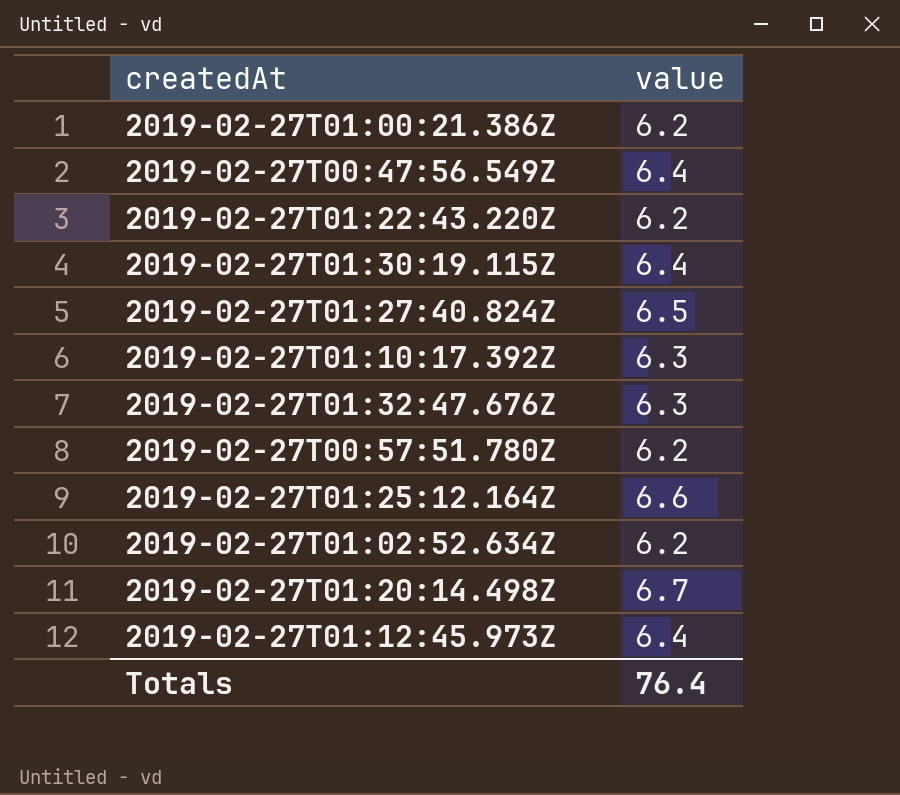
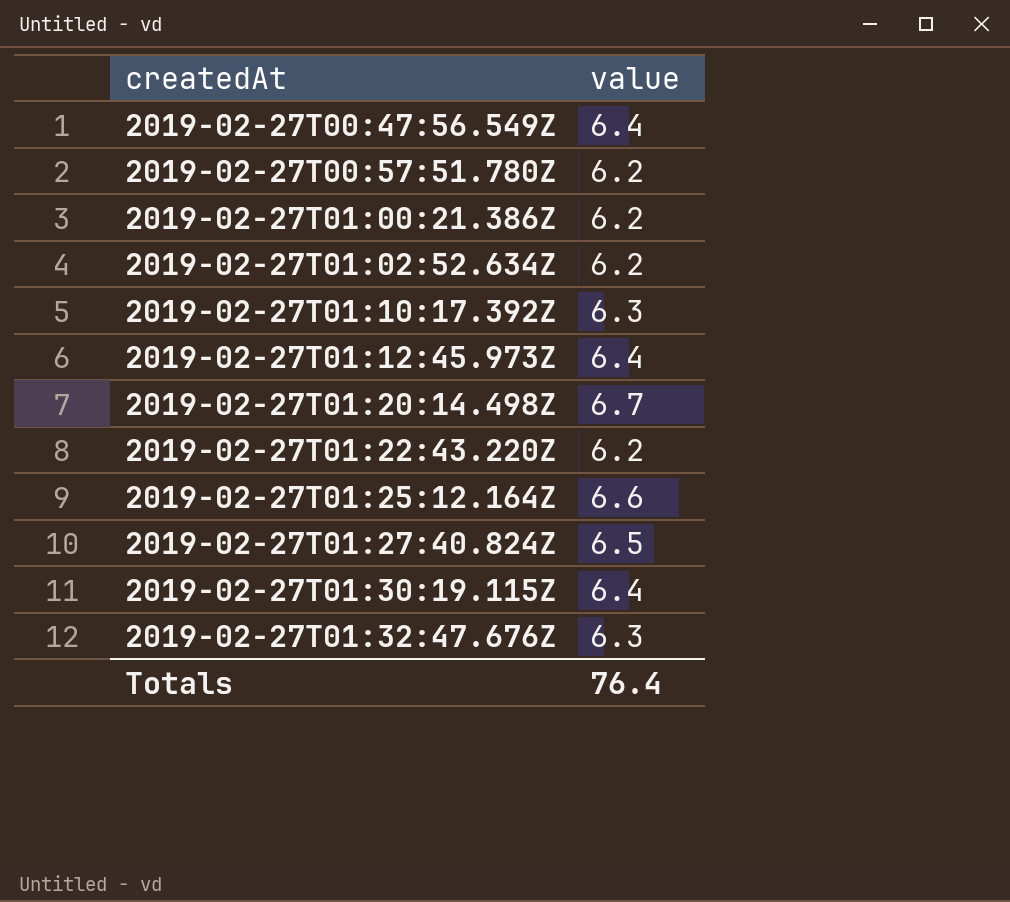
row order: none -> createdAt ascending

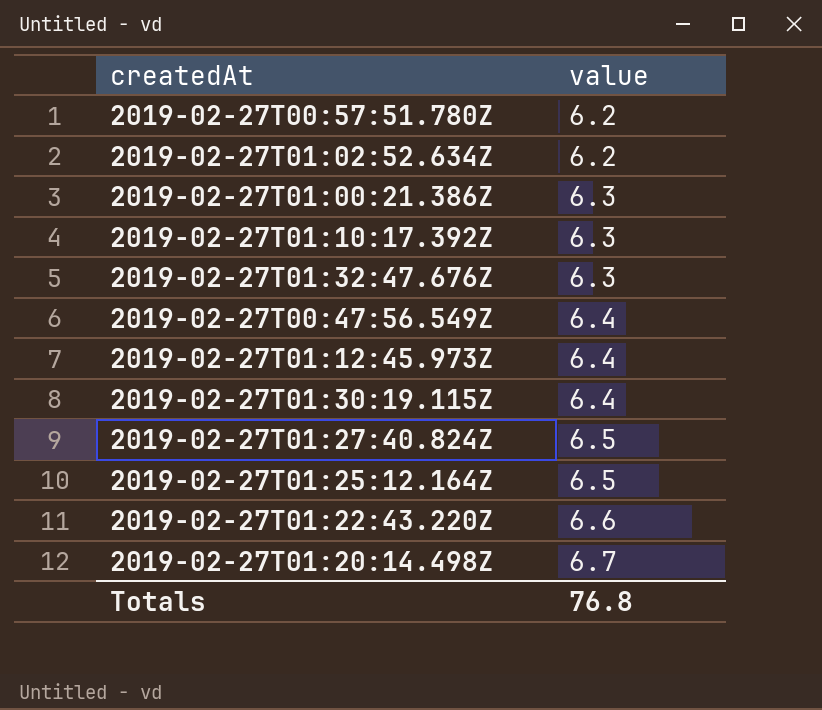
row order: createdAt ascending -> value ascending
2019-02-27T01:00:21.386Z | value: 6.2 -> 6.3
2019-02-27T01:25:12.164Z | value: 6.6 -> 6.5
2019-02-27T01:22:43.220Z | value: 6.2 -> 6.6
Totals | value: 76.4 -> 76.8

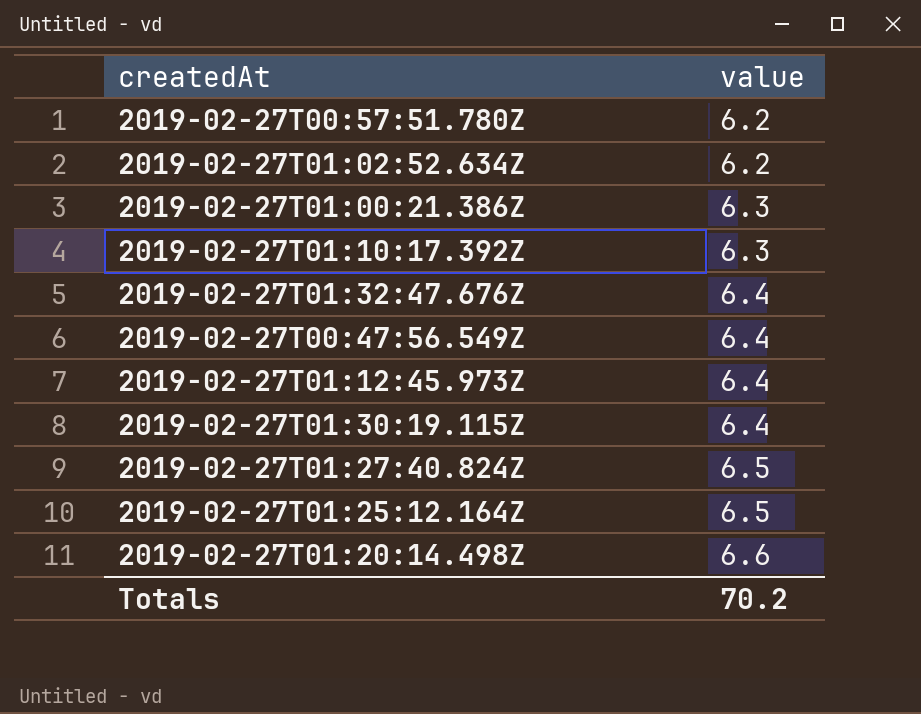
row 2019-02-27T01:22:43.220Z: 6.6 -> none
2019-02-27T01:32:47.676Z | value: 6.3 -> 6.4
2019-02-27T01:20:14.498Z | value: 6.7 -> 6.6
Totals | value: 76.8 -> 70.2

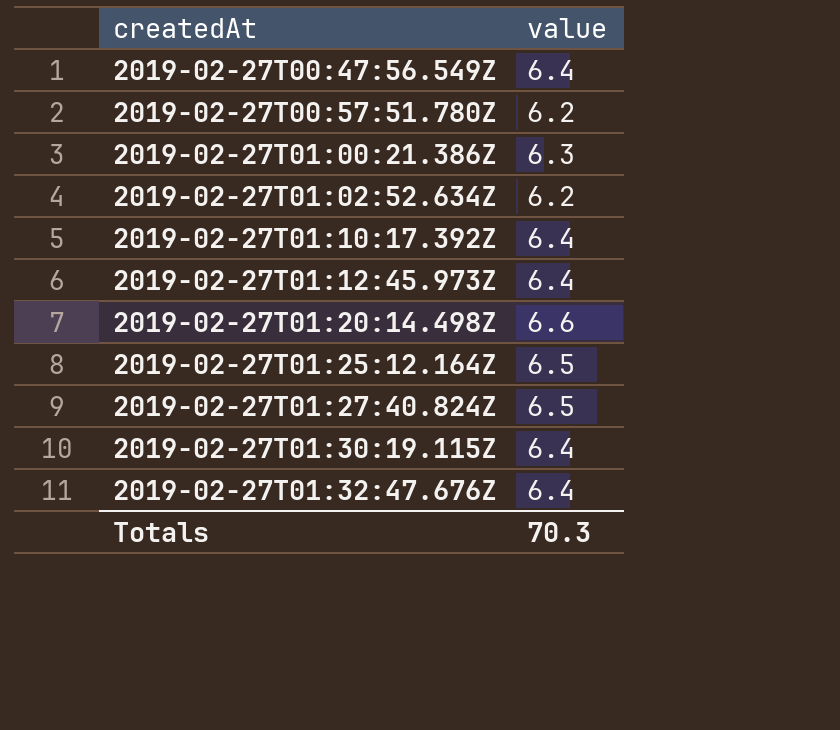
row order: value ascending -> createdAt ascending
2019-02-27T01:10:17.392Z | value: 6.3 -> 6.4
Totals | value: 70.2 -> 70.3

